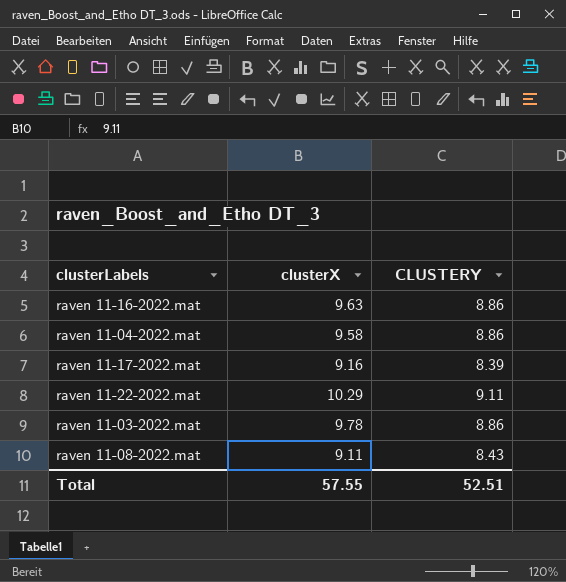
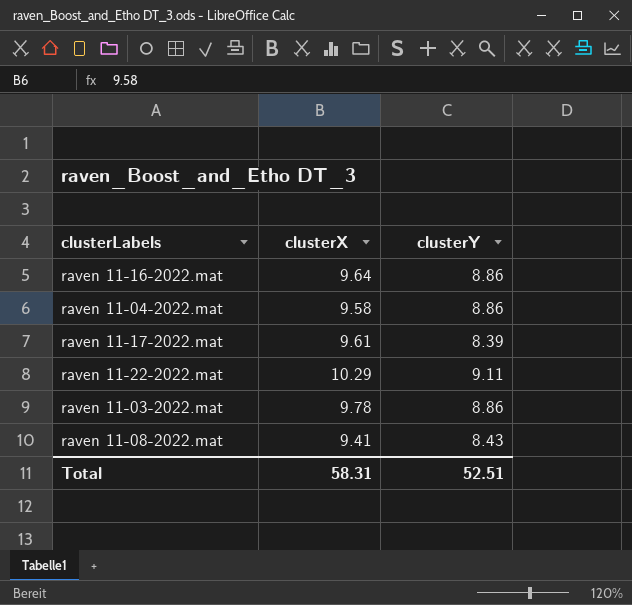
column name: CLUSTERY -> clusterY
raven 11-16-2022.mat | clusterX: 9.63 -> 9.64
raven 11-17-2022.mat | clusterX: 9.16 -> 9.61
raven 11-08-2022.mat | clusterX: 9.11 -> 9.41
Total | clusterX: 57.55 -> 58.31

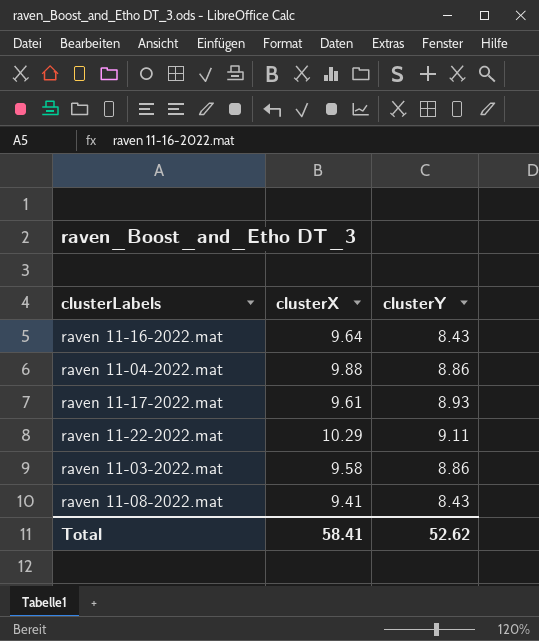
raven 11-16-2022.mat | clusterY: 8.86 -> 8.43
raven 11-04-2022.mat | clusterX: 9.58 -> 9.88
raven 11-17-2022.mat | clusterY: 8.39 -> 8.93
raven 11-03-2022.mat | clusterX: 9.78 -> 9.58
Total | clusterX: 58.31 -> 58.41
Total | clusterY: 52.51 -> 52.62

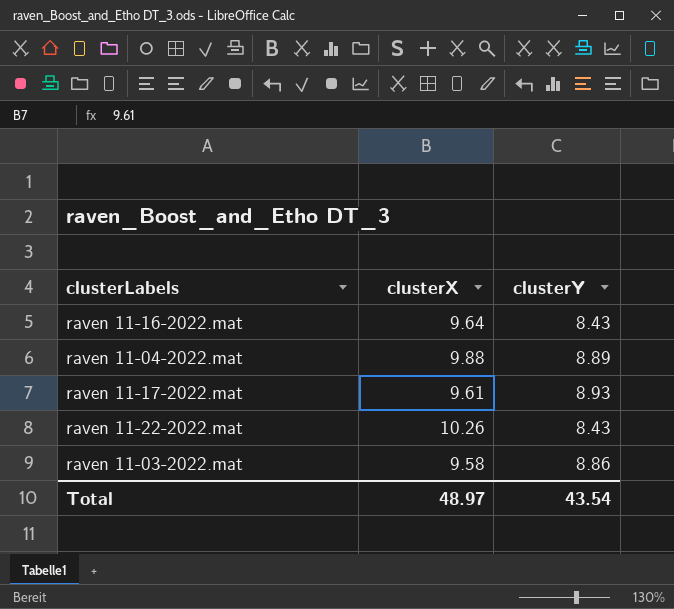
row raven 11-08-2022.mat: 9.41 | 8.43 -> none
raven 11-04-2022.mat | clusterY: 8.86 -> 8.89
raven 11-22-2022.mat | clusterX: 10.29 -> 10.26
raven 11-22-2022.mat | clusterY: 9.11 -> 8.43
Total | clusterX: 58.41 -> 48.97
Total | clusterY: 52.62 -> 43.54

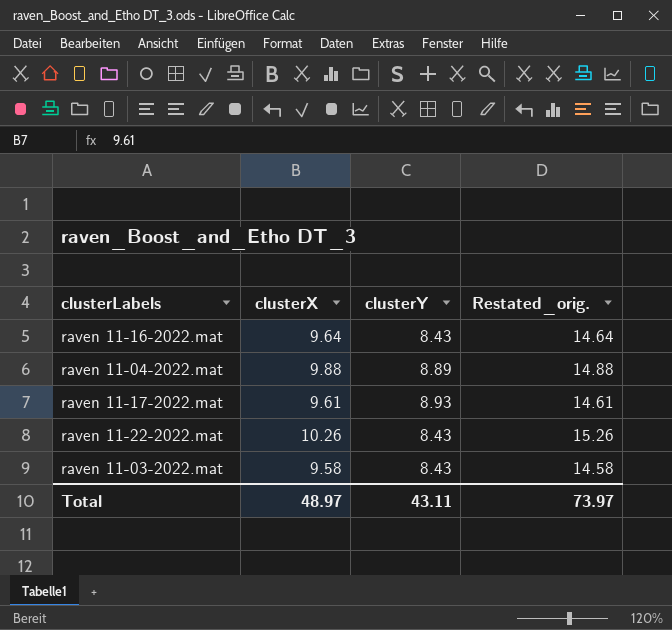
column Restated_orig. | formula: none -> [clusterX] + 5
raven 11-03-2022.mat | clusterY: 8.86 -> 8.43
Total | clusterY: 43.54 -> 43.11

